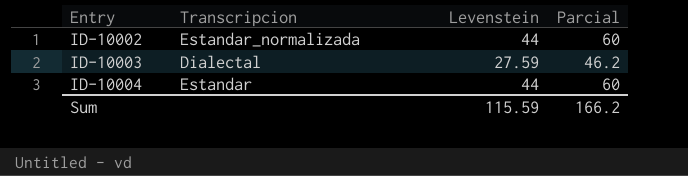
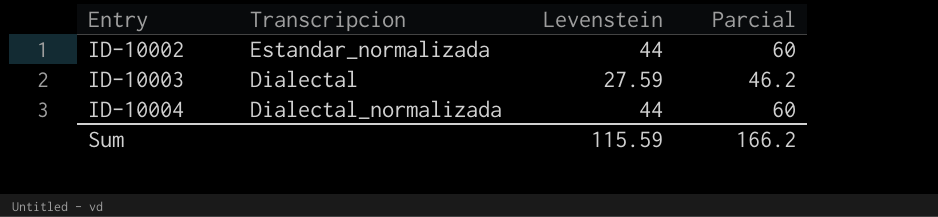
ID-10004 | Transcripcion: Estandar -> Dialectal_normalizada

